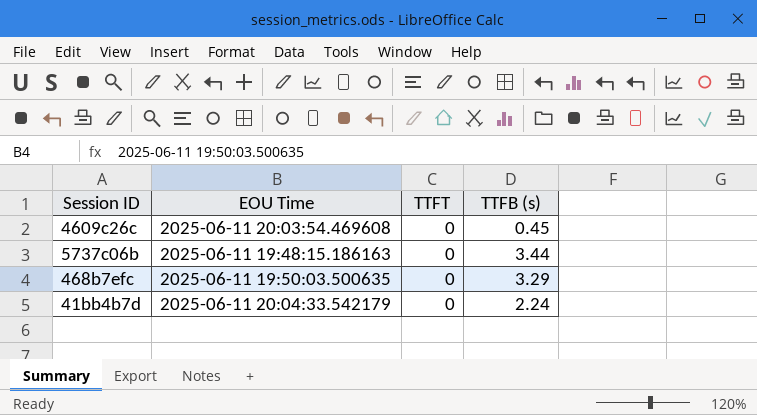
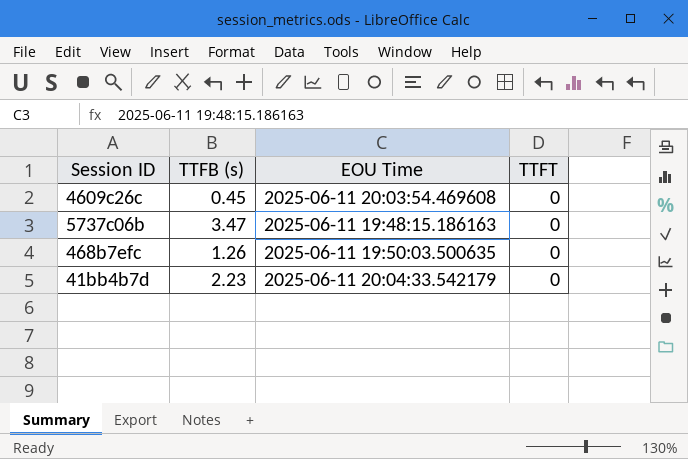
column TTFB (s) | position: 4 -> 2
5737c06b | TTFB (s): 3.44 -> 3.47
468b7efc | TTFB (s): 3.29 -> 1.26
41bb4b7d | TTFB (s): 2.24 -> 2.23

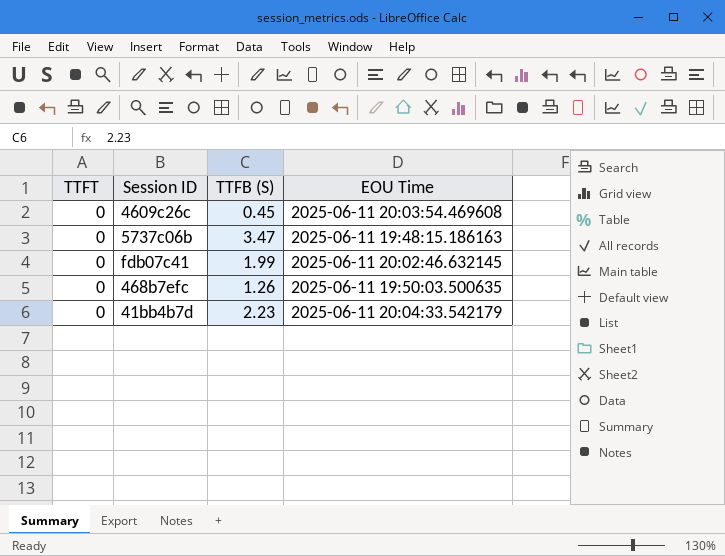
column TTFT | position: 4 -> 1
column name: TTFB (s) -> TTFB (S)
row fdb07c41: none -> 0 | 1.99 | 2025-06-11 20:02:46.632145

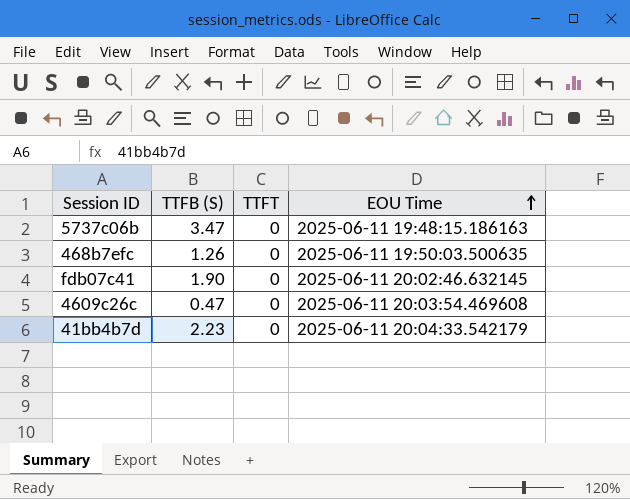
row order: none -> EOU Time ascending
column TTFT | position: 1 -> 3
fdb07c41 | TTFB (S): 1.99 -> 1.90
4609c26c | TTFB (S): 0.45 -> 0.47

